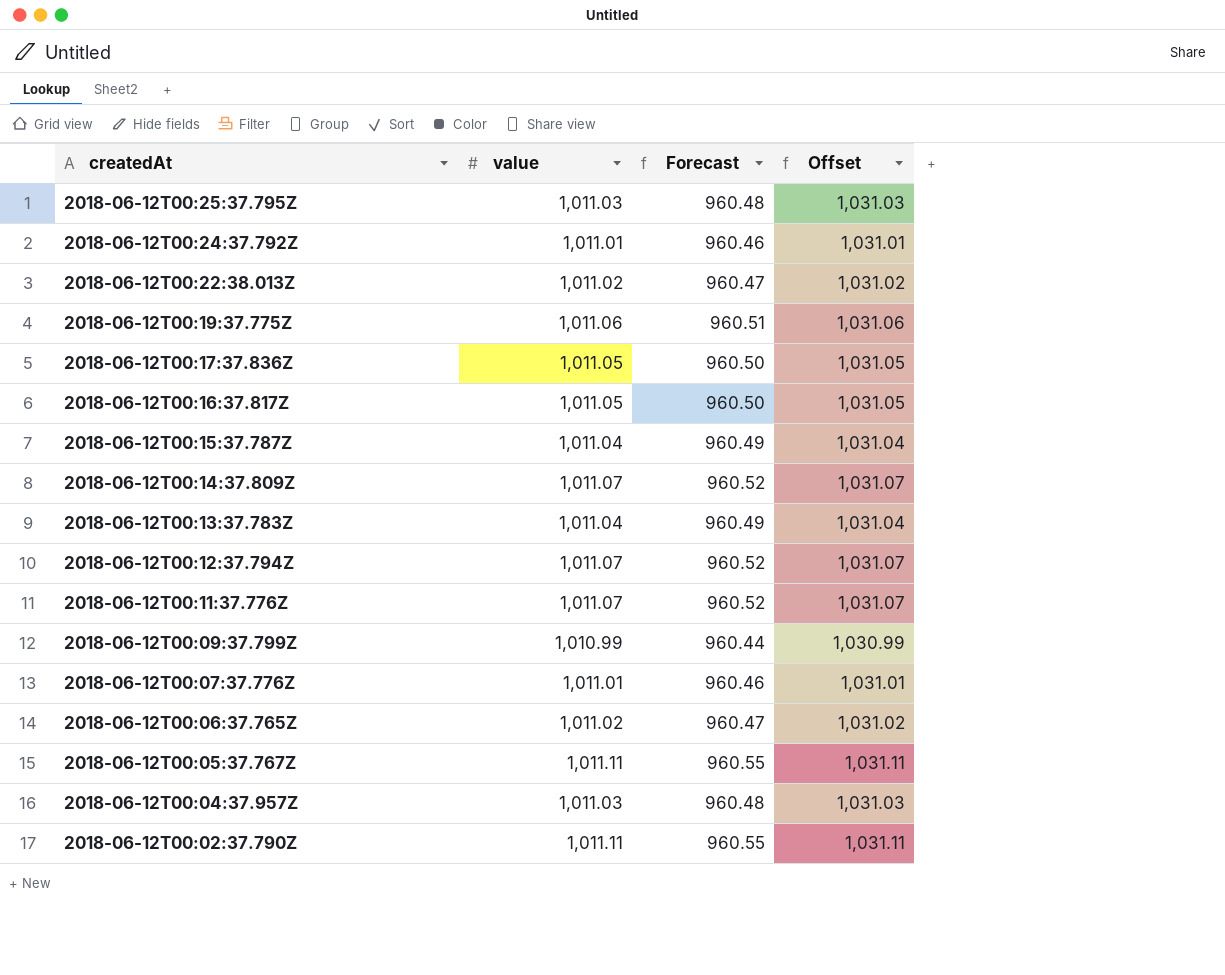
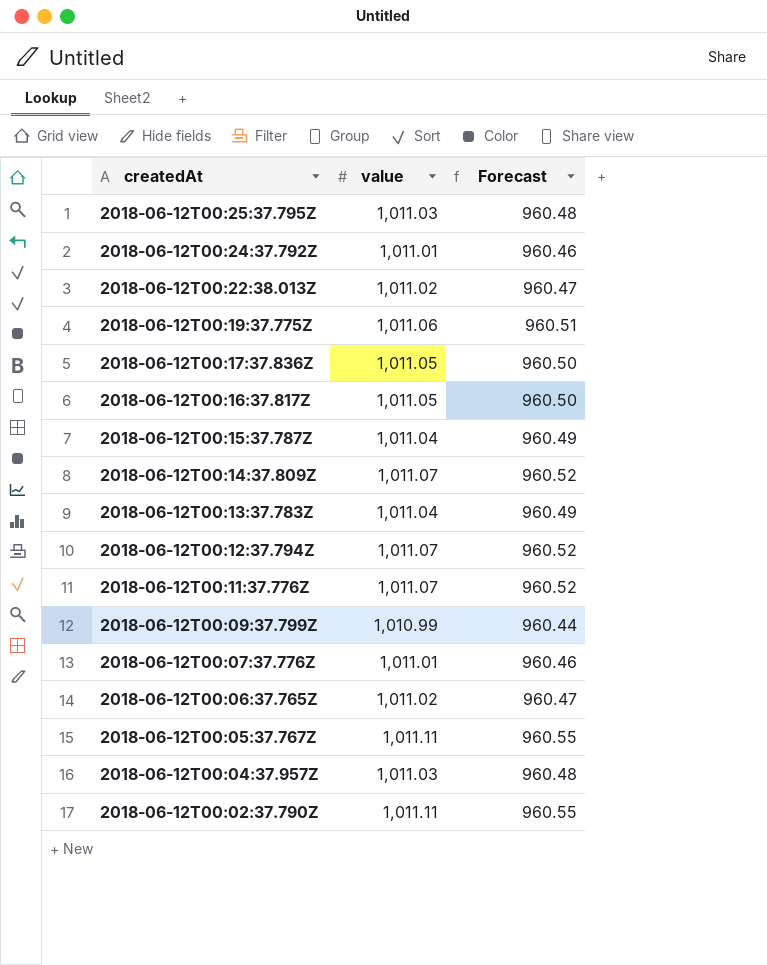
column Offset | formula: [value] + 20 -> none

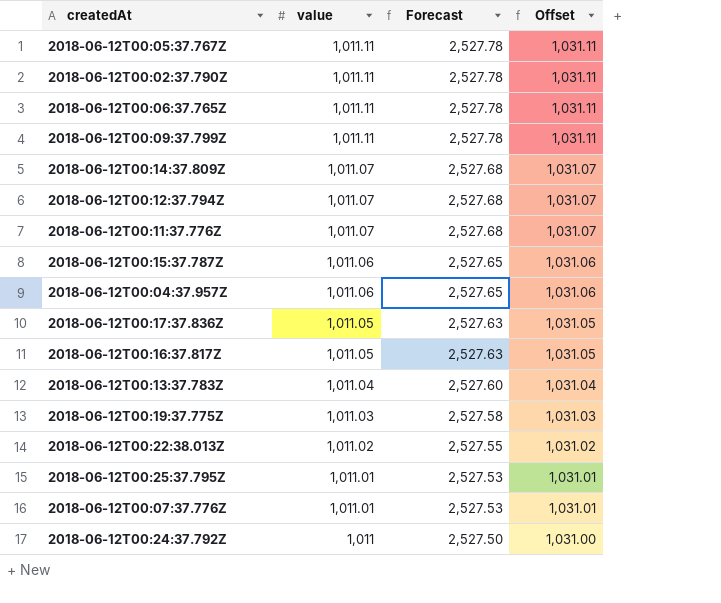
row order: createdAt descending -> value descending
column Forecast | formula: [value] * 0.95 -> [value] * 2.5
column Offset | formula: none -> [value] + 20
2018-06-12T00:06:37.765Z | value: 1,011.02 -> 1,011.11
2018-06-12T00:09:37.799Z | value: 1,010.99 -> 1,011.11
2018-06-12T00:15:37.787Z | value: 1,011.04 -> 1,011.06
2018-06-12T00:04:37.957Z | value: 1,011.03 -> 1,011.06
2018-06-12T00:19:37.775Z | value: 1,011.06 -> 1,011.03
2018-06-12T00:25:37.795Z | value: 1,011.03 -> 1,011.01
2018-06-12T00:24:37.792Z | value: 1,011.01 -> 1,011

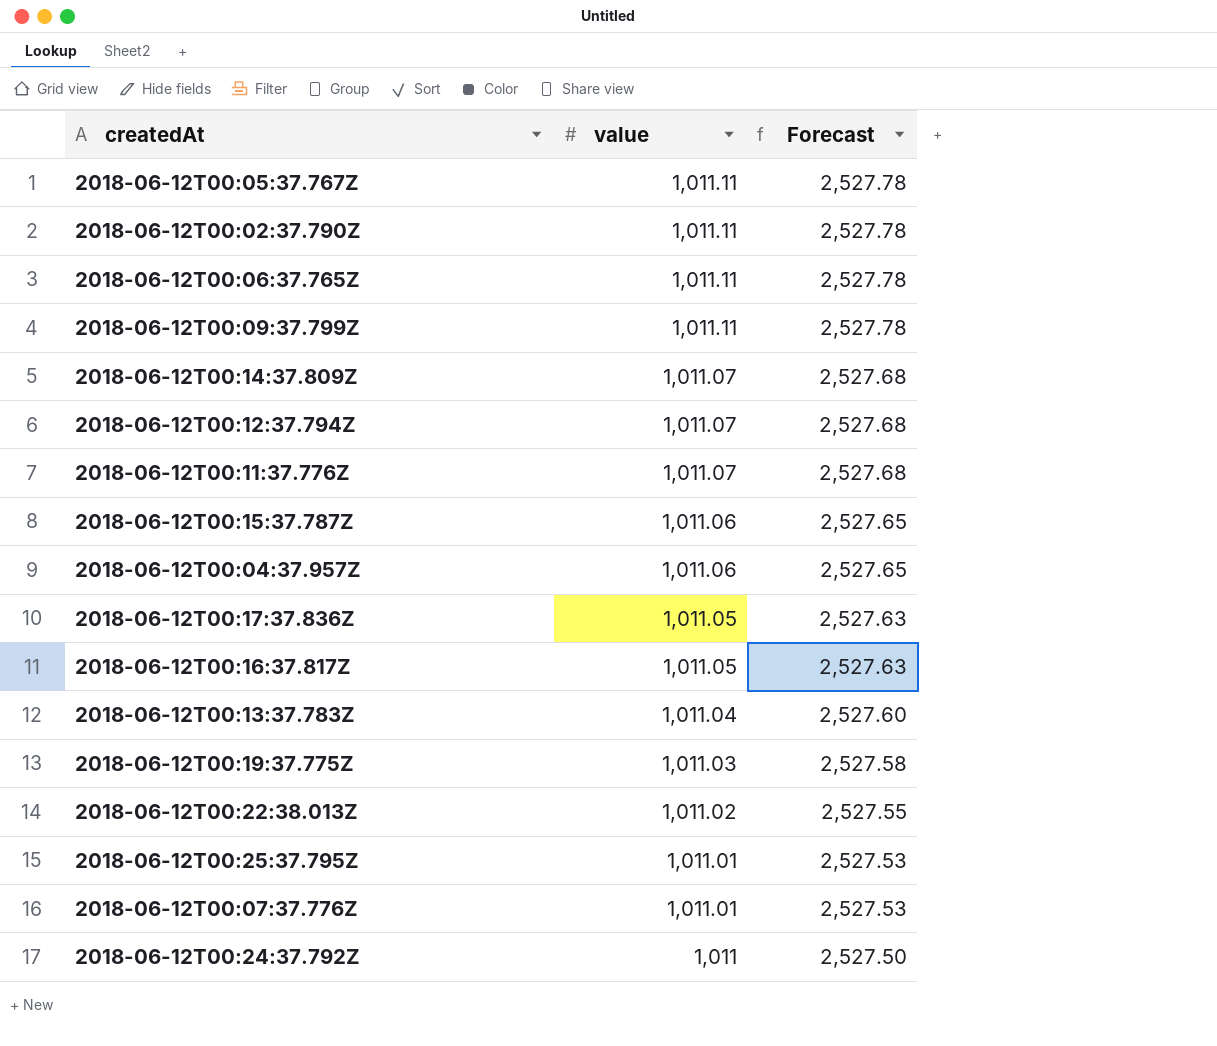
column Offset | formula: [value] + 20 -> none

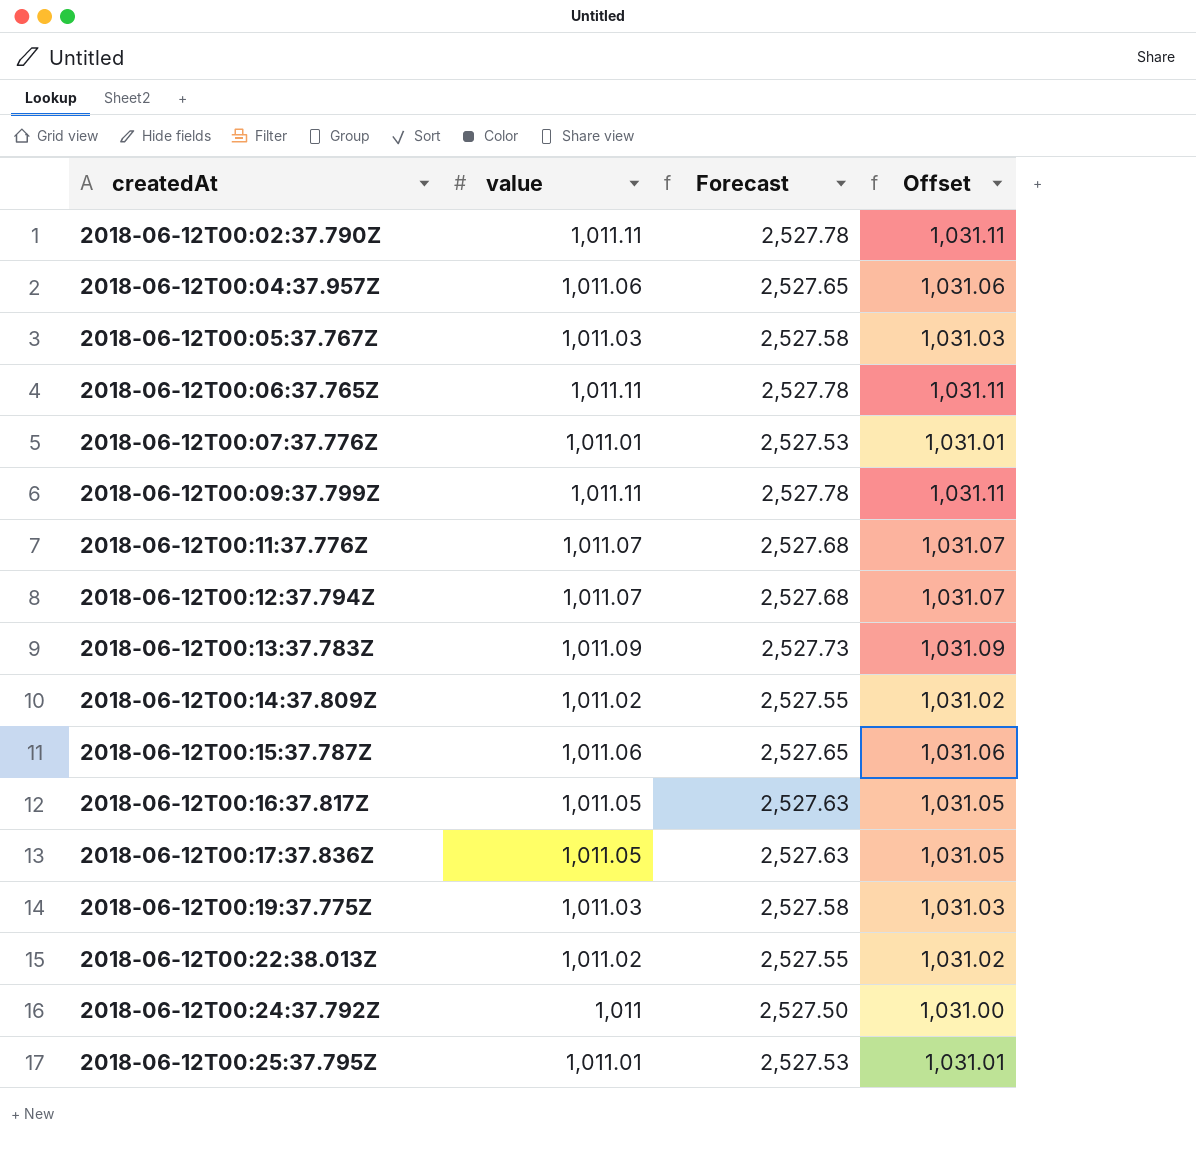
row order: value descending -> createdAt ascending
column Offset | formula: none -> [value] + 20
2018-06-12T00:05:37.767Z | value: 1,011.11 -> 1,011.03
2018-06-12T00:05:37.767Z | Forecast: 2,527.78 -> 2,527.58
2018-06-12T00:13:37.783Z | value: 1,011.04 -> 1,011.09
2018-06-12T00:13:37.783Z | Forecast: 2,527.60 -> 2,527.73
2018-06-12T00:14:37.809Z | value: 1,011.07 -> 1,011.02
2018-06-12T00:14:37.809Z | Forecast: 2,527.68 -> 2,527.55

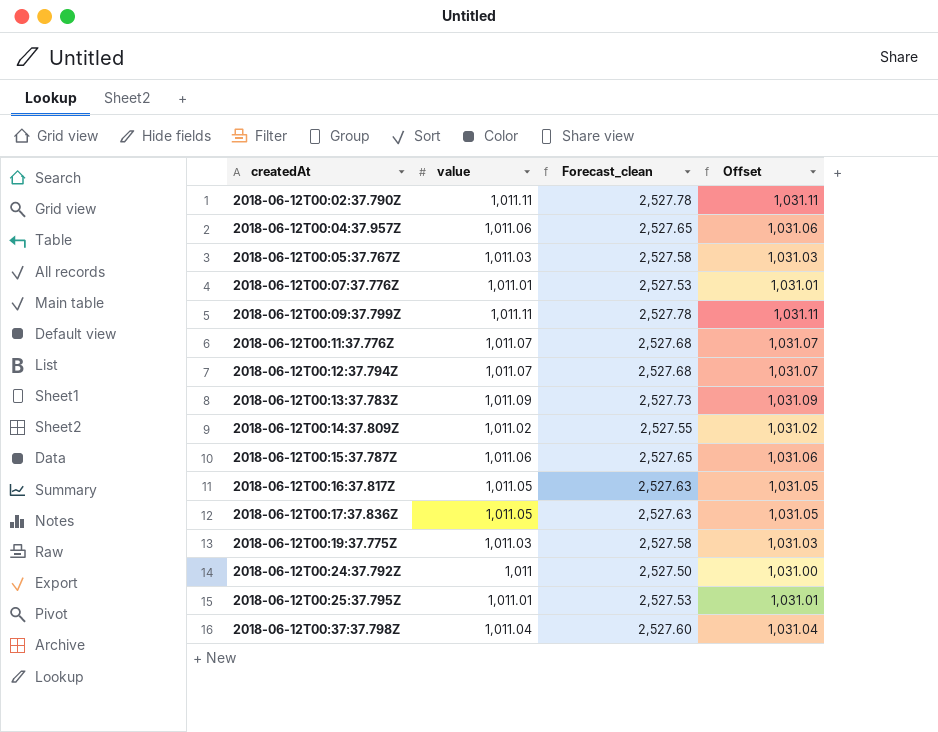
column name: Forecast -> Forecast_clean
row 2018-06-12T00:06:37.765Z: 1,011.11 | 2,527.78 | 1,031.11 -> none
row 2018-06-12T00:22:38.013Z: 1,011.02 | 2,527.55 | 1,031.02 -> none
row 2018-06-12T00:37:37.798Z: none -> 1,011.04 | 2,527.60 | 1,031.04

